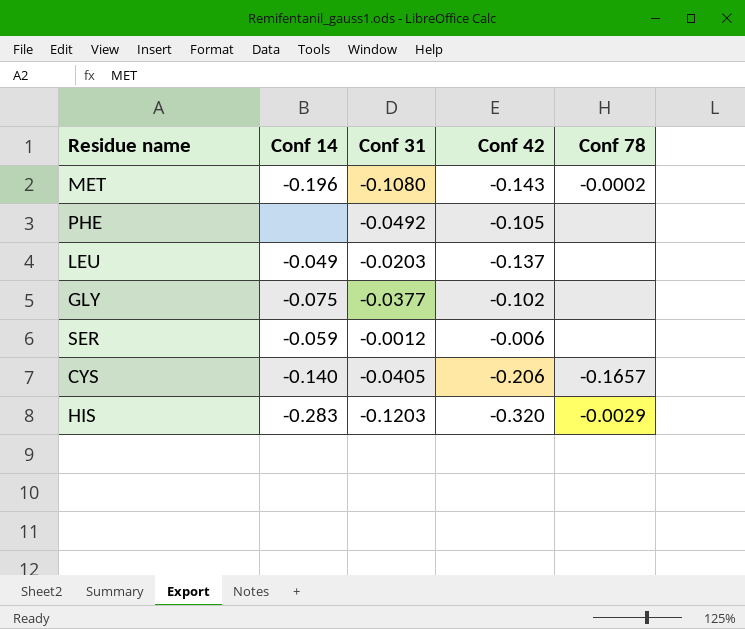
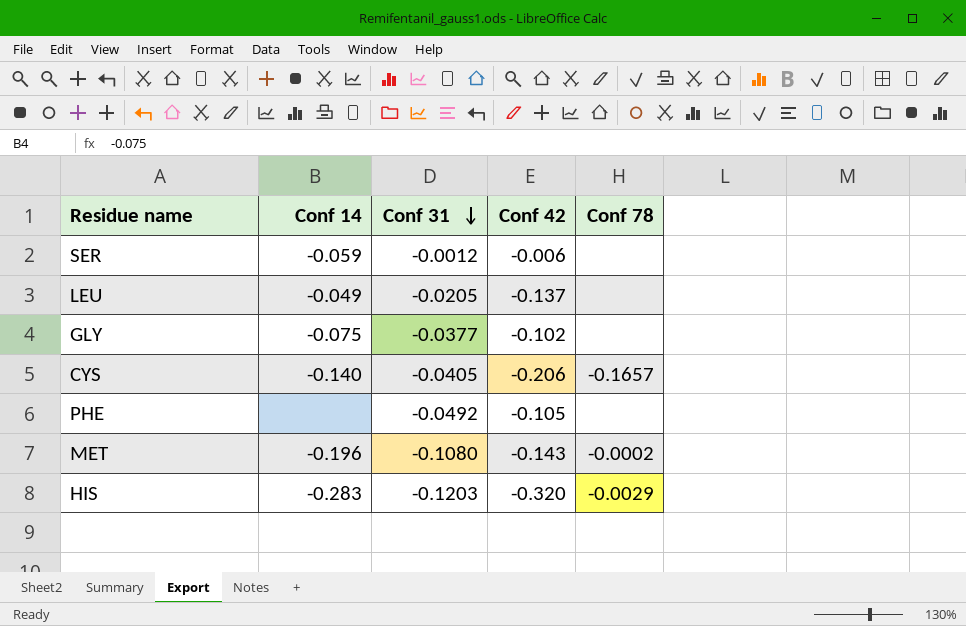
row order: none -> Conf 31 descending
LEU | Conf 31: -0.0203 -> -0.0205

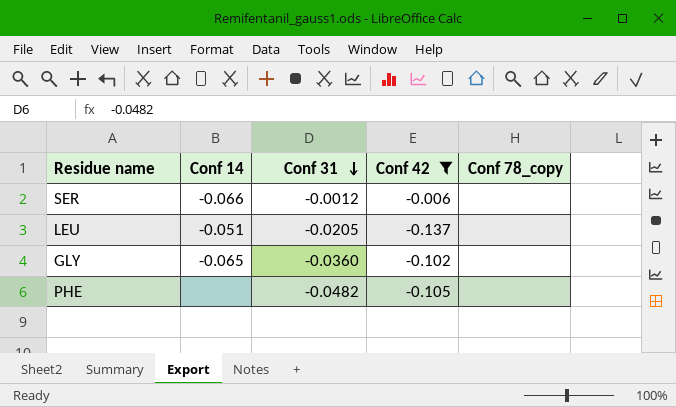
filter: none -> Conf 42 >= -0.137
column name: Conf 78 -> Conf 78_copy
SER | Conf 14: -0.059 -> -0.066
LEU | Conf 14: -0.049 -> -0.051
GLY | Conf 14: -0.075 -> -0.065
GLY | Conf 31: -0.0377 -> -0.0360
PHE | Conf 31: -0.0492 -> -0.0482

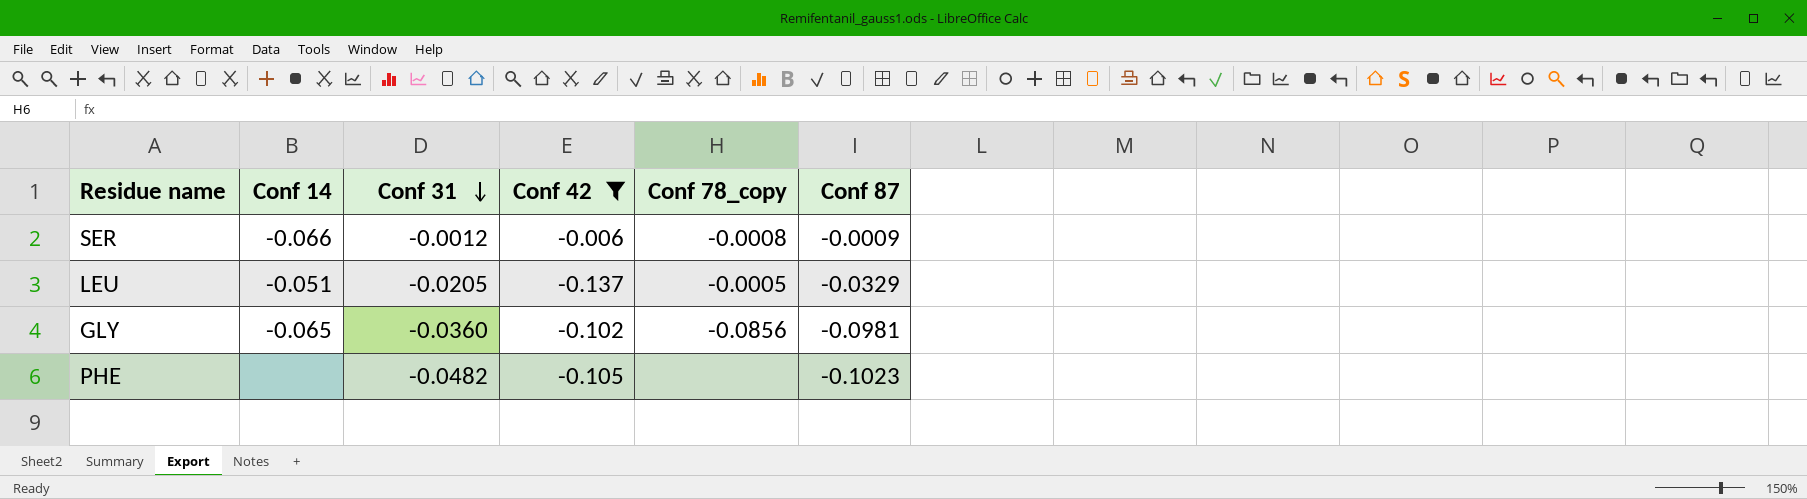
column Conf 87 | position: none -> 6
SER | Conf 78_copy: none -> -0.0008
LEU | Conf 78_copy: none -> -0.0005
GLY | Conf 78_copy: none -> -0.0856

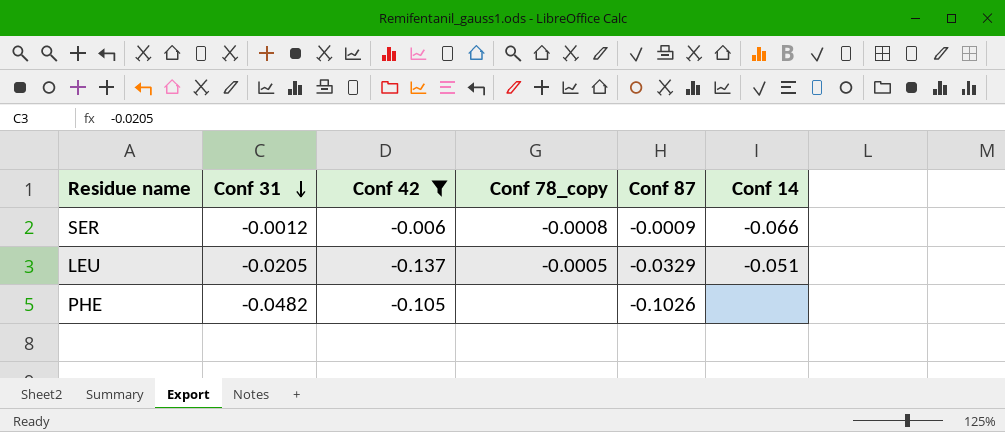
column Conf 14 | position: 2 -> 6
row GLY: -0.065 | -0.0360 | -0.102 | -0.0856 | -0.0981 -> none
PHE | Conf 87: -0.1023 -> -0.1026

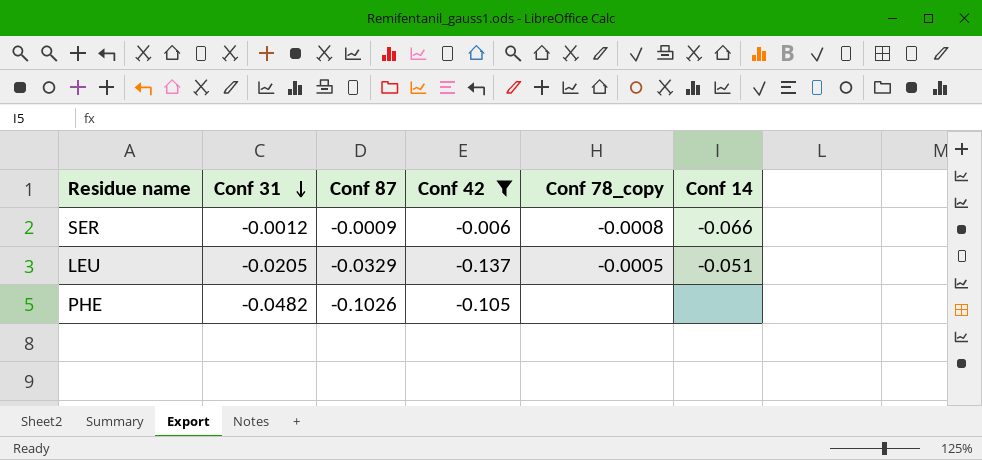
column Conf 87 | position: 5 -> 3

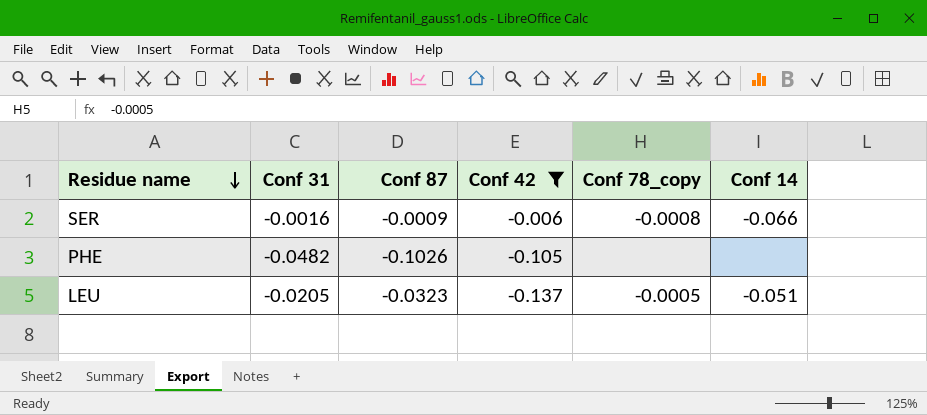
row order: Conf 31 descending -> Residue name descending
SER | Conf 31: -0.0012 -> -0.0016
LEU | Conf 87: -0.0329 -> -0.0323

